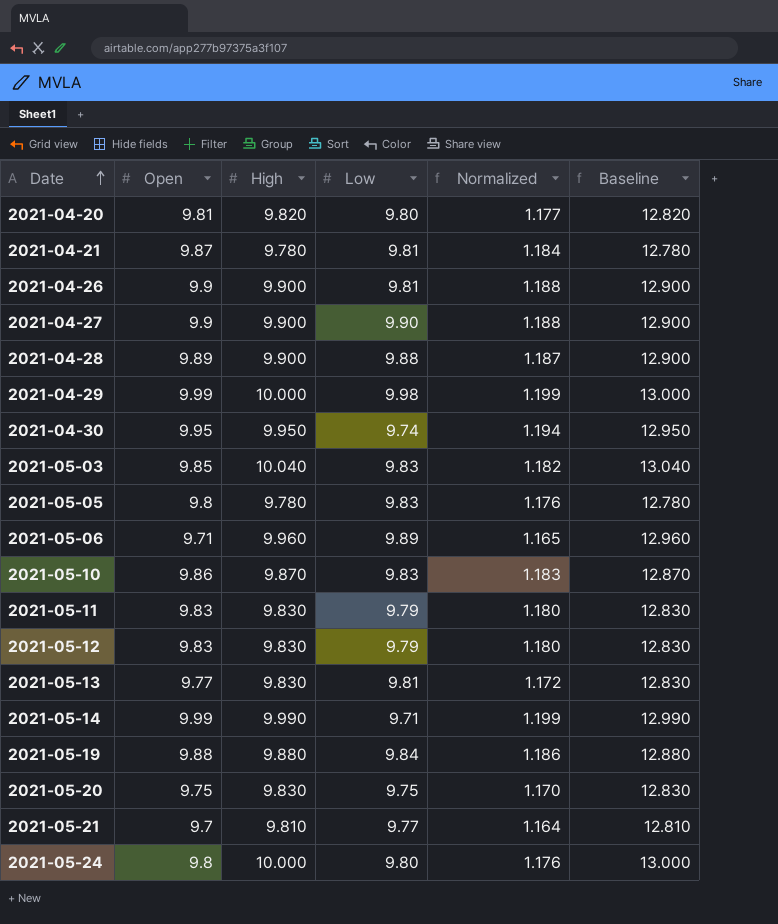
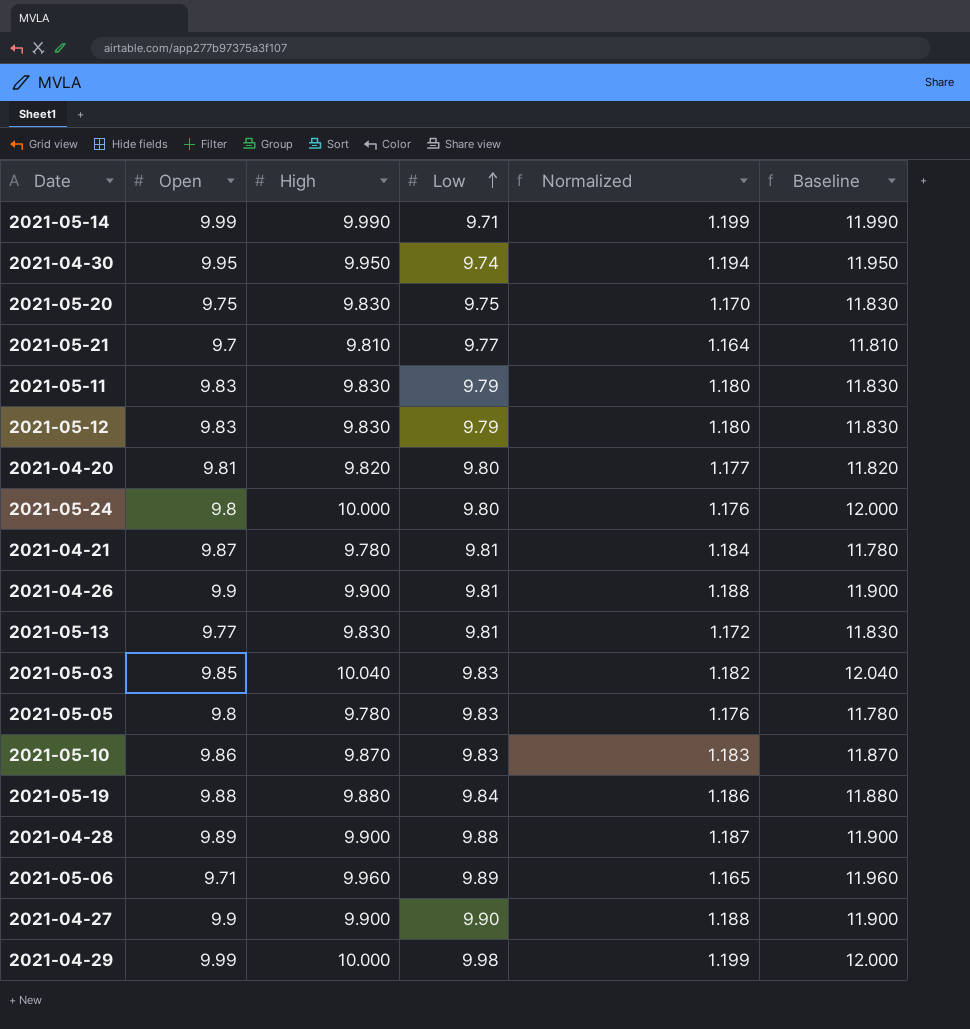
row order: Date ascending -> Low ascending
column Baseline | formula: [High] + 3 -> [High] + 2

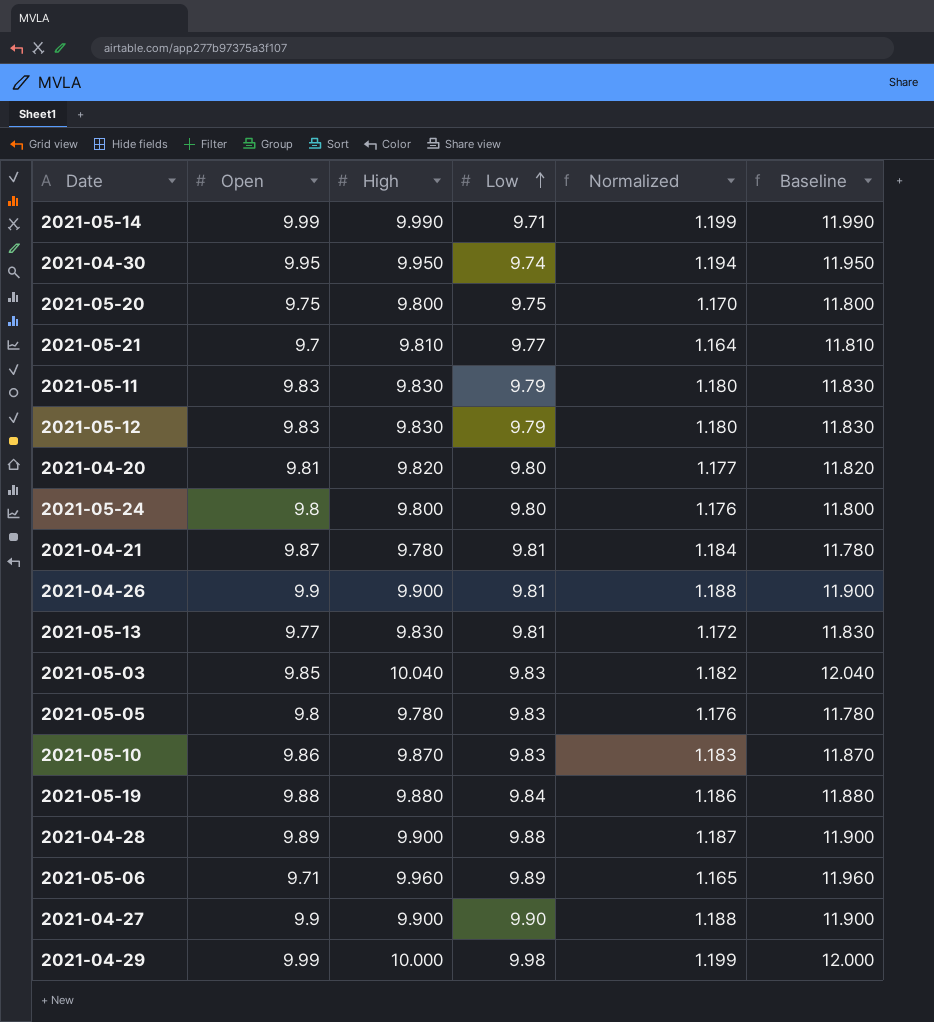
2021-05-20 | High: 9.830 -> 9.800
2021-05-20 | Baseline: 11.830 -> 11.800
2021-05-24 | High: 10.000 -> 9.800
2021-05-24 | Baseline: 12.000 -> 11.800

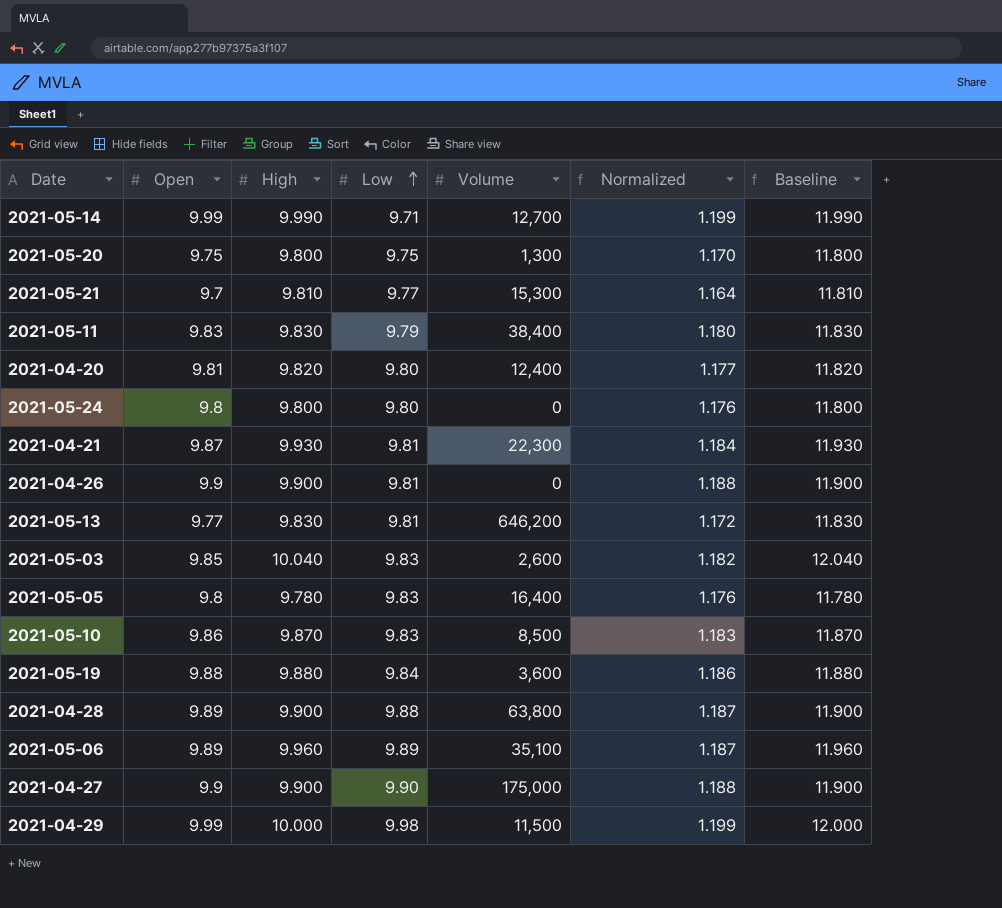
column Volume | position: none -> 5
row 2021-04-30: 9.95 | 9.950 | 9.74 | 1.194 | 11.950 -> none
row 2021-05-12: 9.83 | 9.830 | 9.79 | 1.180 | 11.830 -> none
2021-04-21 | High: 9.780 -> 9.930
2021-04-21 | Baseline: 11.780 -> 11.930
2021-05-06 | Open: 9.71 -> 9.89
2021-05-06 | Normalized: 1.165 -> 1.187

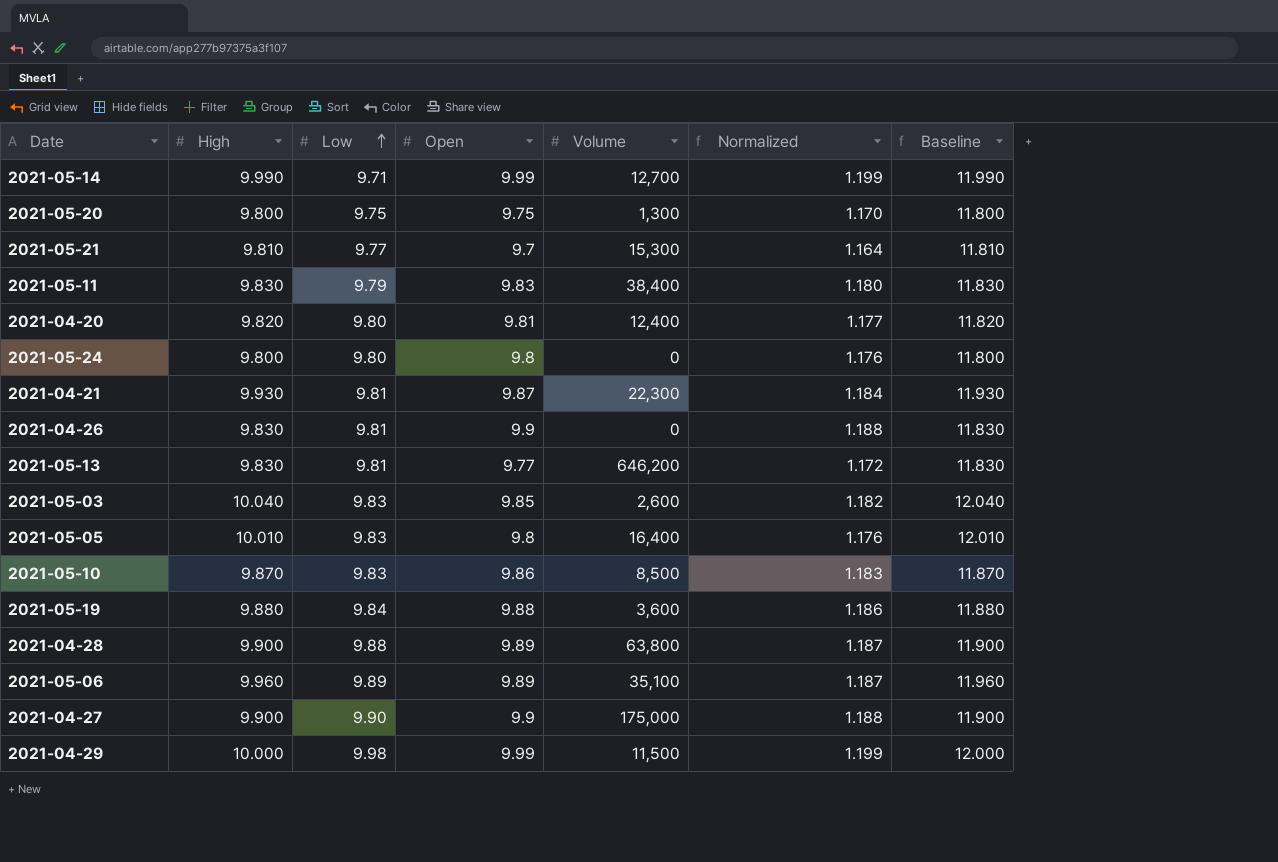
column Open | position: 2 -> 4
2021-04-26 | High: 9.900 -> 9.830
2021-04-26 | Baseline: 11.900 -> 11.830
2021-05-05 | High: 9.780 -> 10.010
2021-05-05 | Baseline: 11.780 -> 12.010

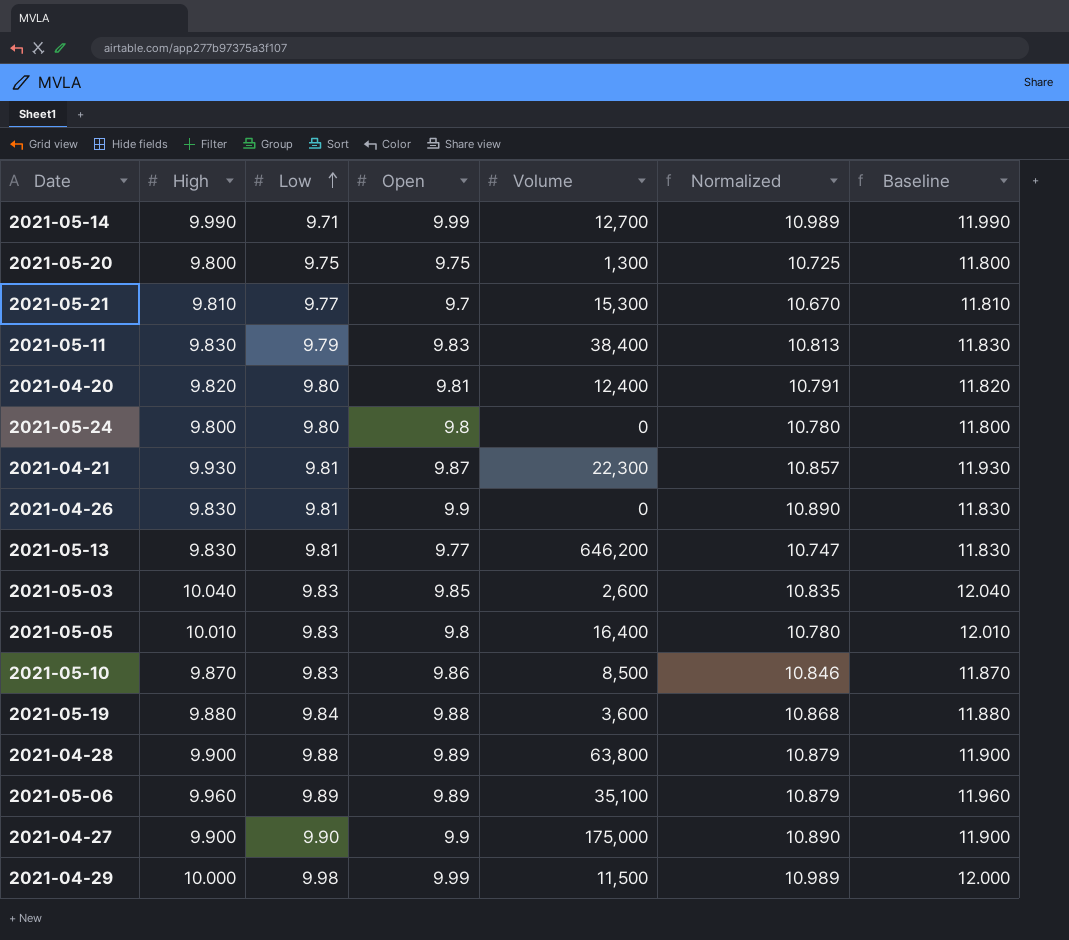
column Normalized | formula: [Open] * 0.12 -> [Open] * 1.1

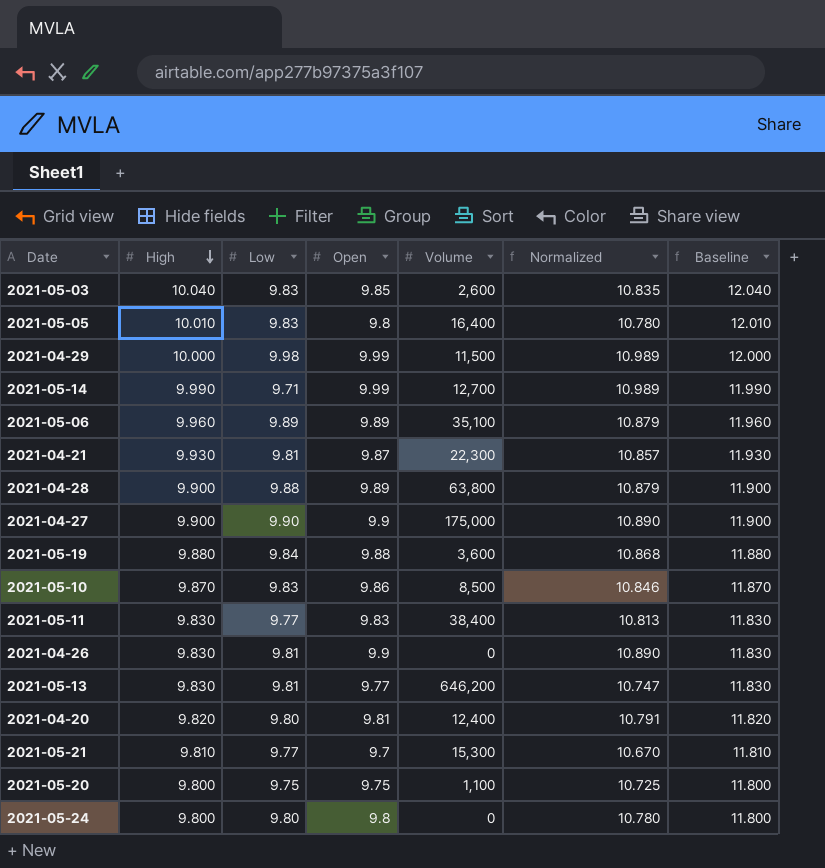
row order: Low ascending -> High descending
2021-05-11 | Low: 9.79 -> 9.77
2021-05-20 | Volume: 1,300 -> 1,100

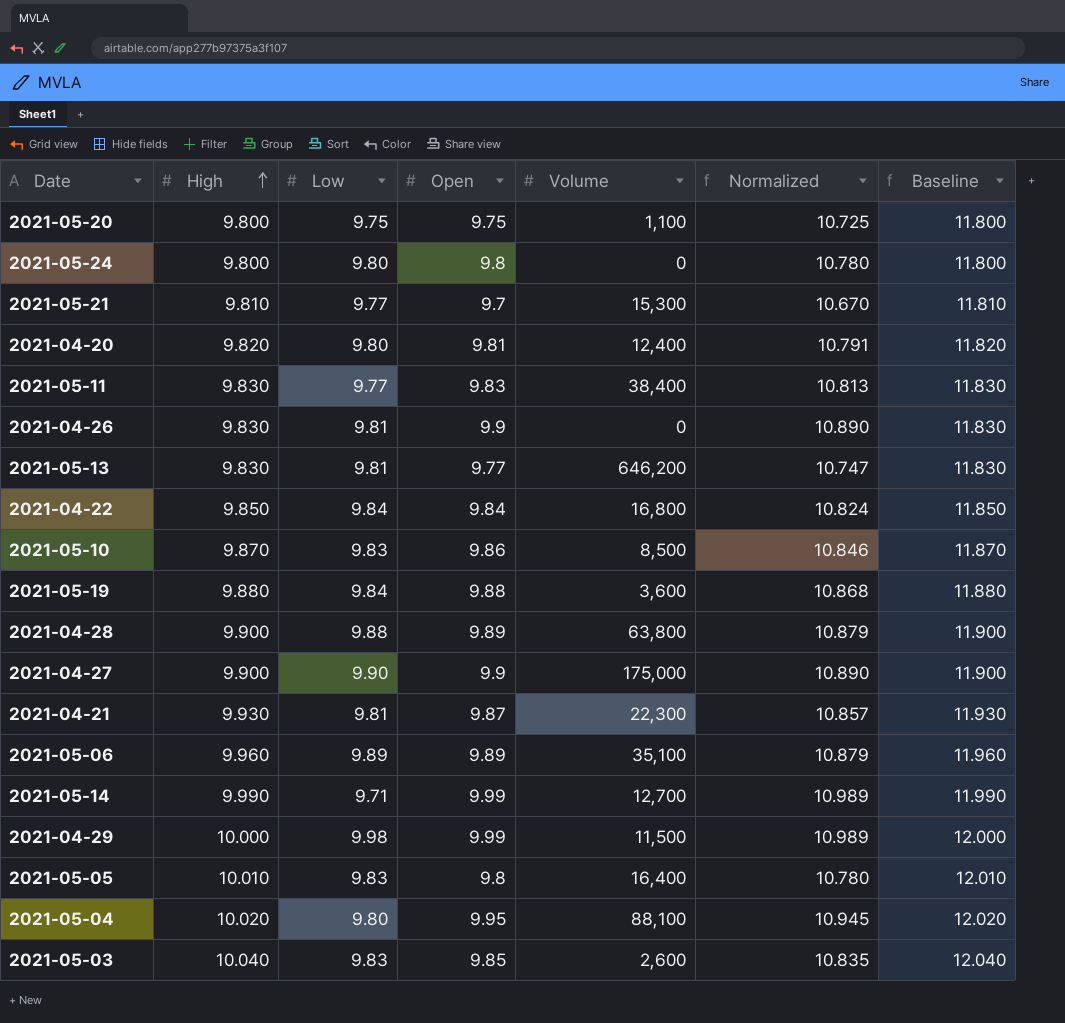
row order: High descending -> High ascending
row 2021-04-22: none -> 9.850 | 9.84 | 9.84 | 16,800 | 10.824 | 11.850
row 2021-05-04: none -> 10.020 | 9.80 | 9.95 | 88,100 | 10.945 | 12.020

